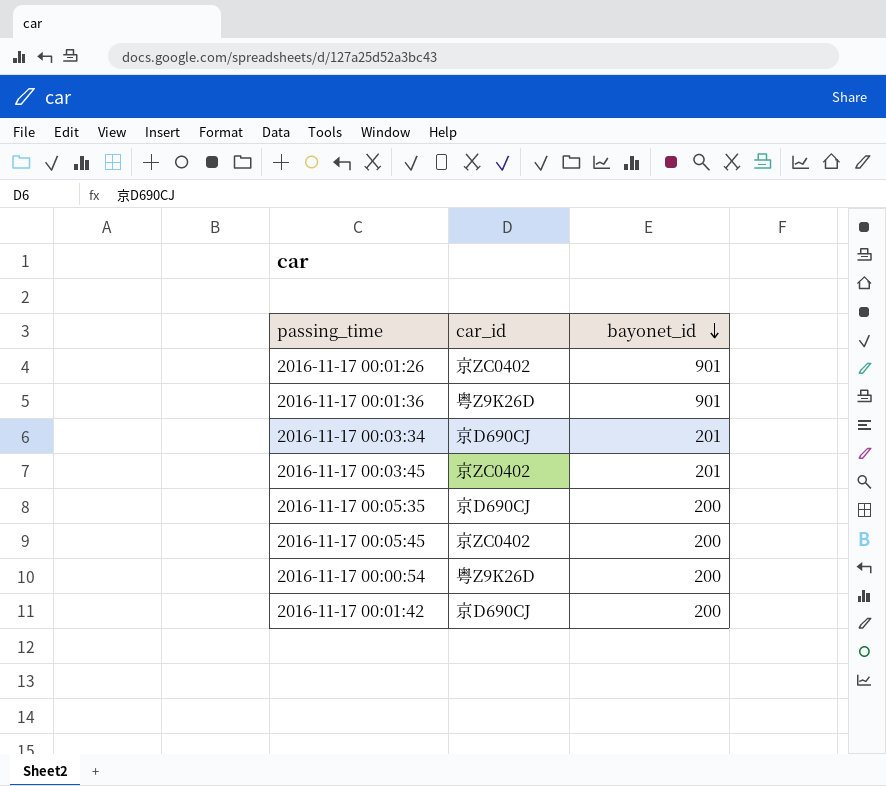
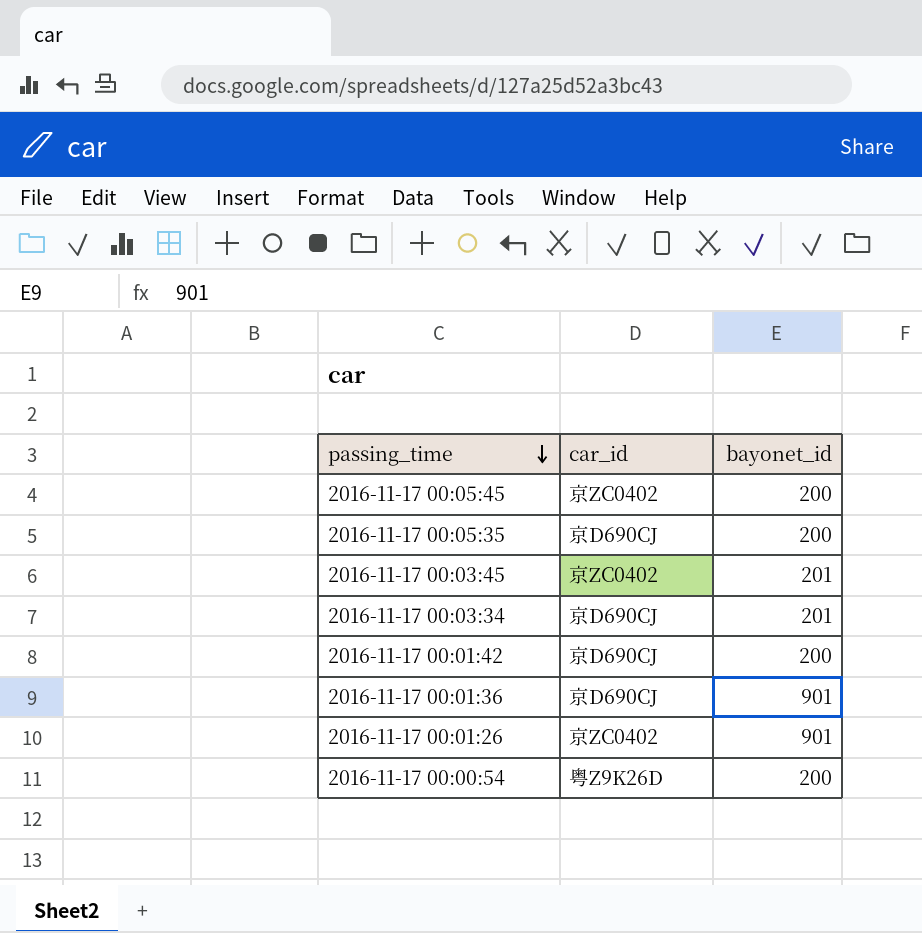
row order: bayonet_id descending -> passing_time descending
2016-11-17 00:01:36 | car_id: 粤Z9K26D -> 京D690CJ

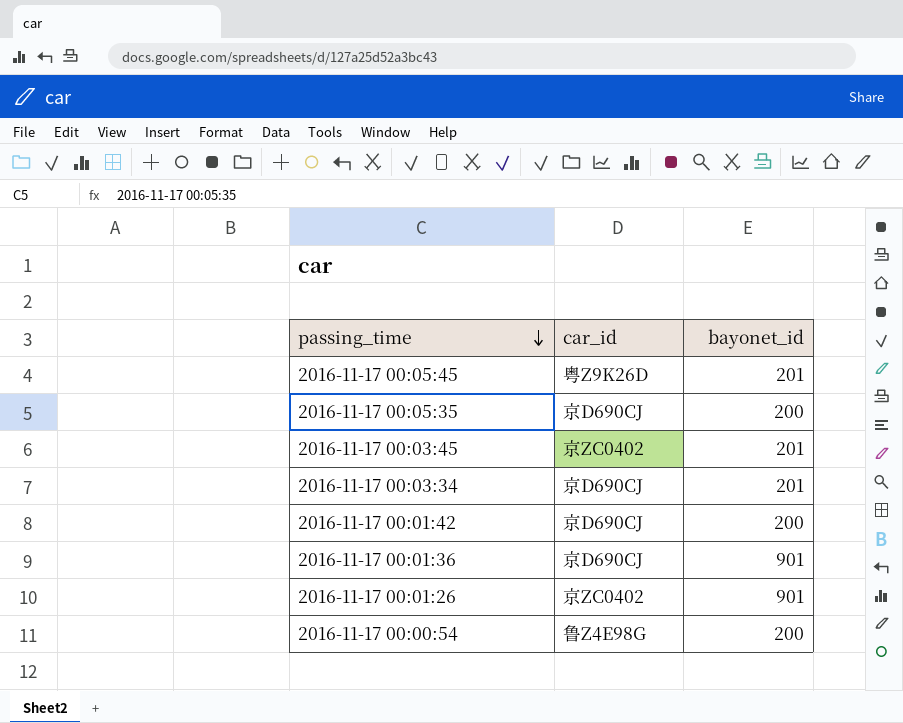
2016-11-17 00:05:45 | car_id: 京ZC0402 -> 粤Z9K26D
2016-11-17 00:05:45 | bayonet_id: 200 -> 201
2016-11-17 00:00:54 | car_id: 粤Z9K26D -> 鲁Z4E98G

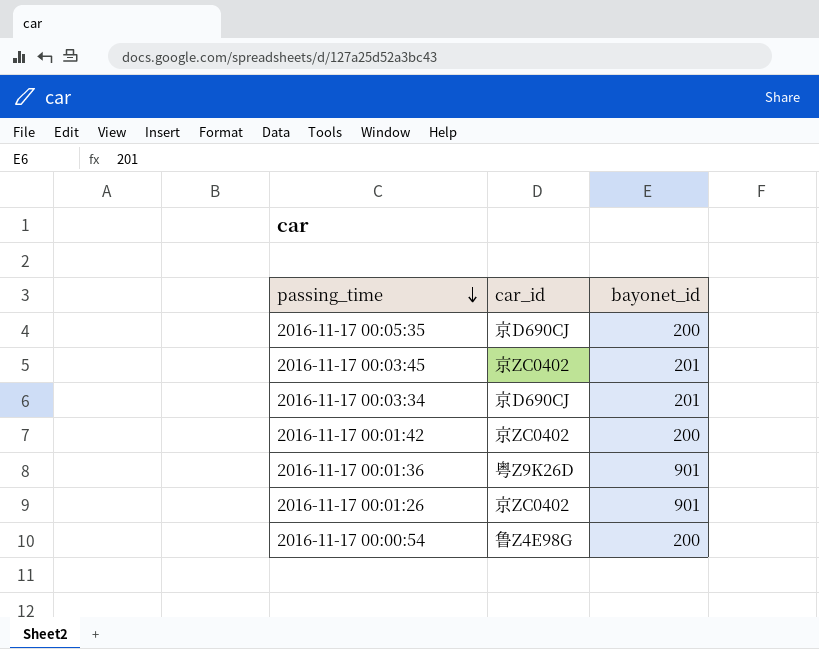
row 2016-11-17 00:05:45: 粤Z9K26D | 201 -> none
2016-11-17 00:01:42 | car_id: 京D690CJ -> 京ZC0402
2016-11-17 00:01:36 | car_id: 京D690CJ -> 粤Z9K26D

